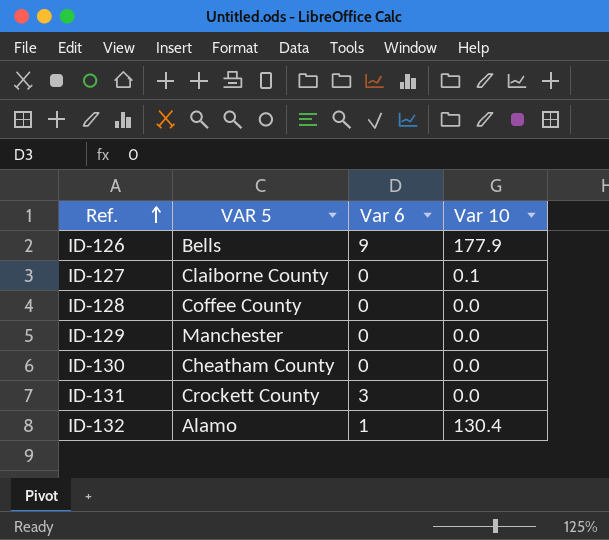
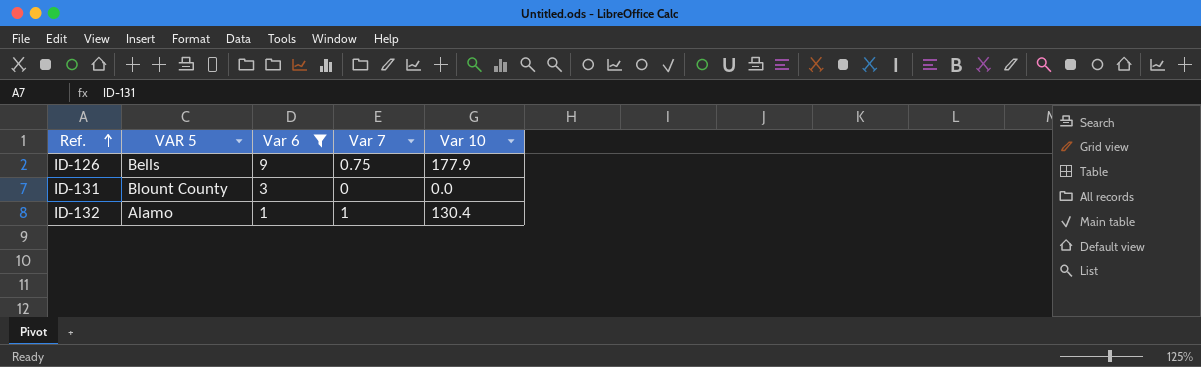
filter: none -> Var 6 != 0
column Var 7 | position: none -> 4
ID-131 | VAR 5: Crockett County -> Blount County

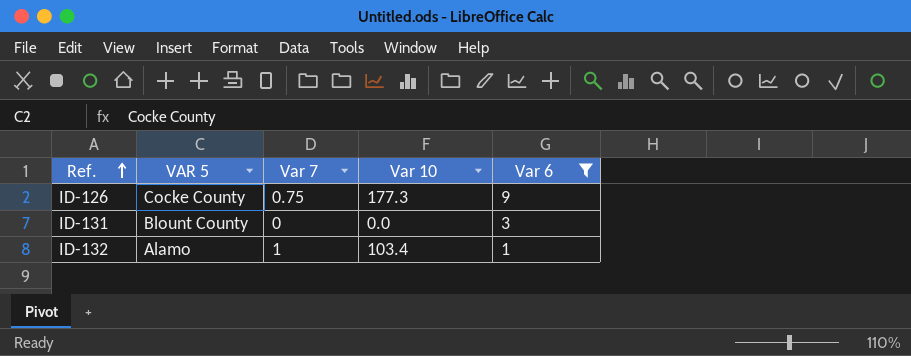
column Var 6 | position: 3 -> 5
ID-126 | VAR 5: Bells -> Cocke County
ID-126 | Var 10: 177.9 -> 177.3
ID-132 | Var 10: 130.4 -> 103.4

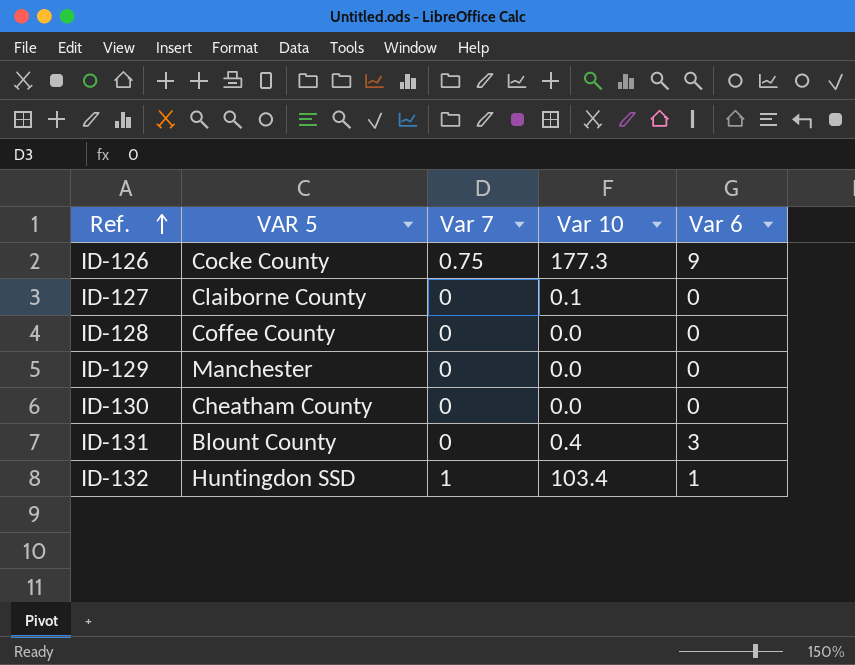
filter: Var 6 != 0 -> none
ID-131 | Var 10: 0.0 -> 0.4
ID-132 | VAR 5: Alamo -> Huntingdon SSD

